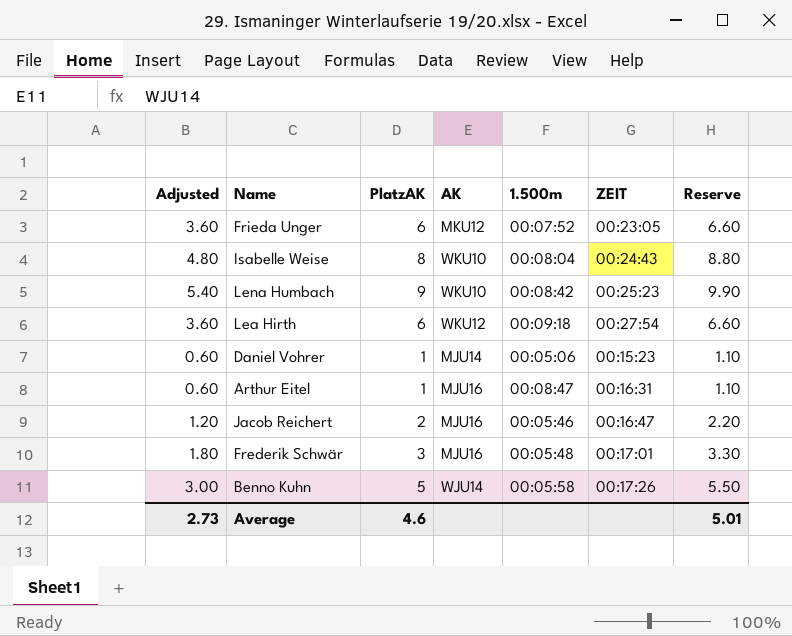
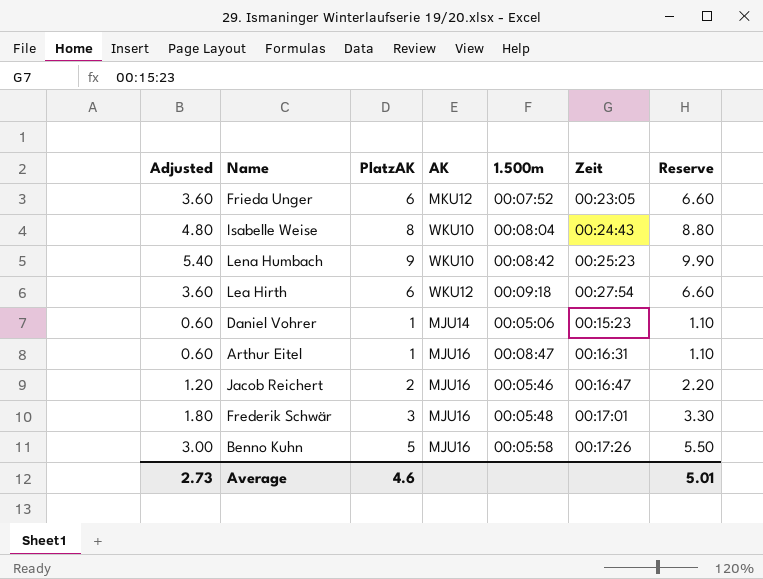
column name: ZEIT -> Zeit
Benno Kuhn | AK: WJU14 -> MJU16

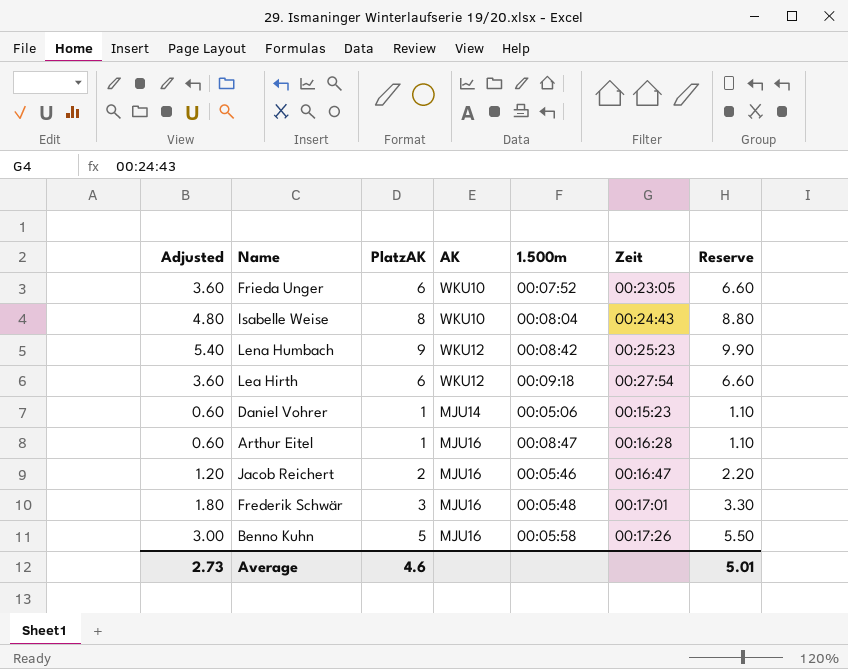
Frieda Unger | AK: MKU12 -> WKU10
Lena Humbach | AK: WKU10 -> WKU12
Arthur Eitel | Zeit: 00:16:31 -> 00:16:28

